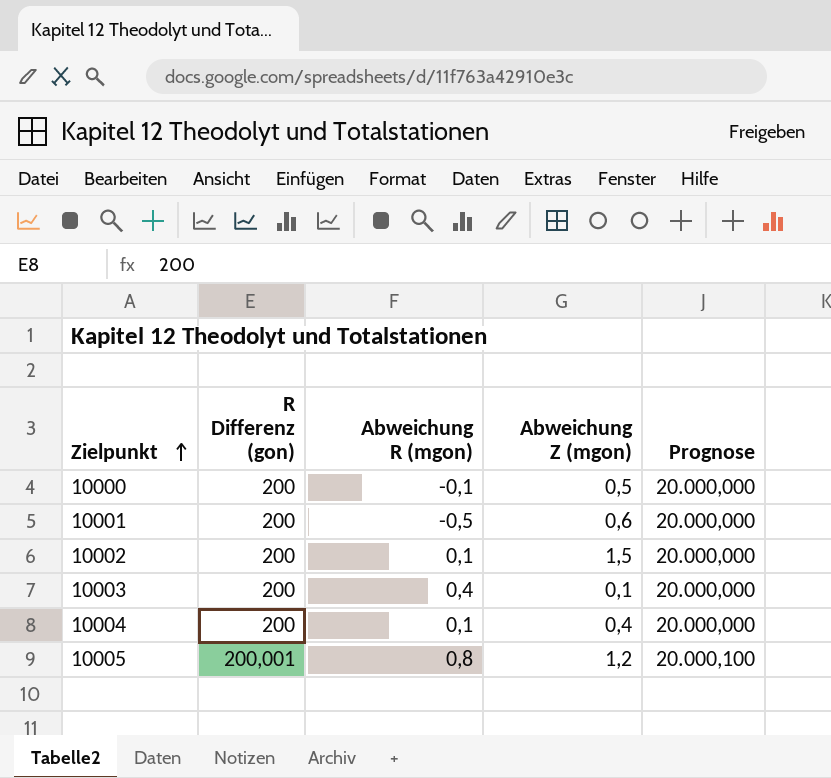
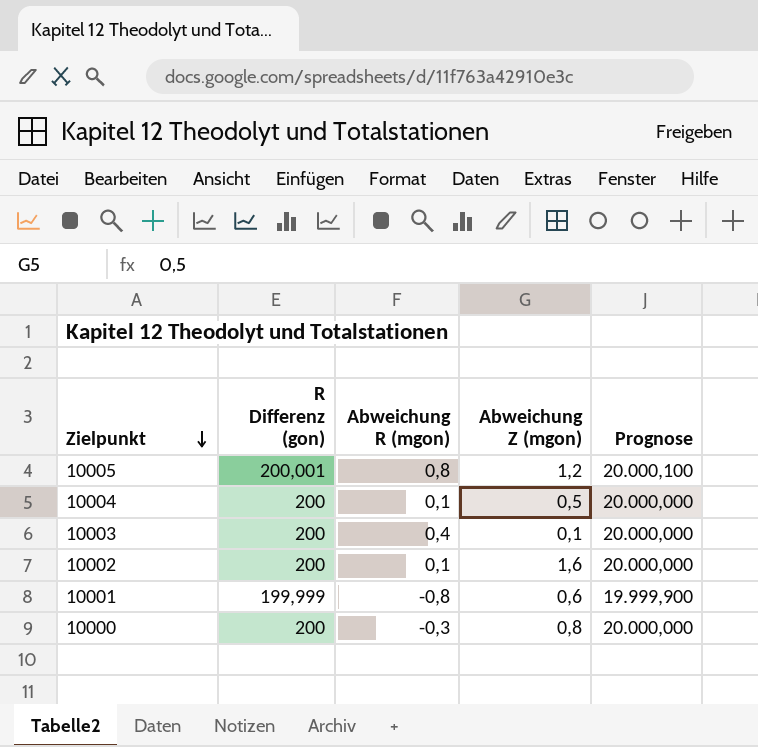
row order: Zielpunkt ascending -> Zielpunkt descending
10004 | Abweichung Z (mgon): 0,4 -> 0,5
10002 | Abweichung Z (mgon): 1,5 -> 1,6
10001 | R Differenz (gon): 200 -> 199,999
10001 | Abweichung R (mgon): -0,5 -> -0,8
10001 | Prognose: 20.000,000 -> 19.999,900
10000 | Abweichung R (mgon): -0,1 -> -0,3
10000 | Abweichung Z (mgon): 0,5 -> 0,8

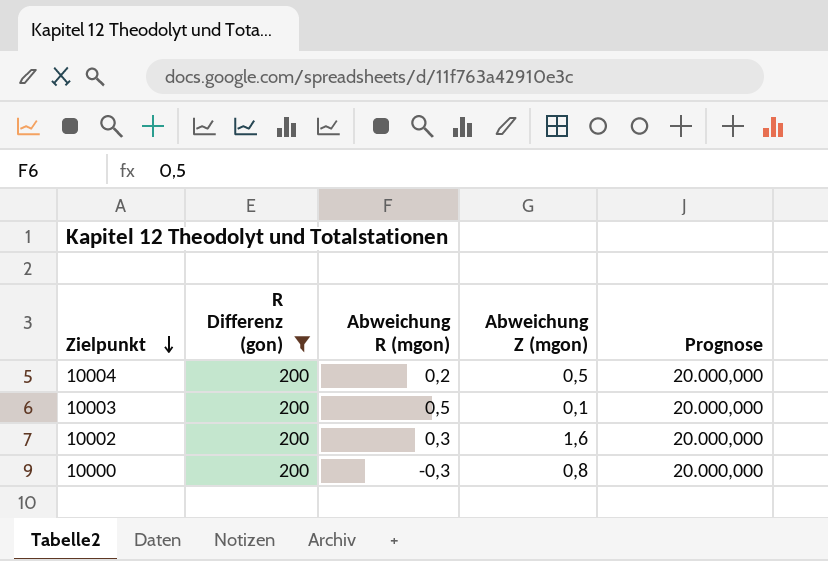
filter: none -> R Differenz (gon) = 200
10004 | Abweichung R (mgon): 0,1 -> 0,2
10003 | Abweichung R (mgon): 0,4 -> 0,5
10002 | Abweichung R (mgon): 0,1 -> 0,3

